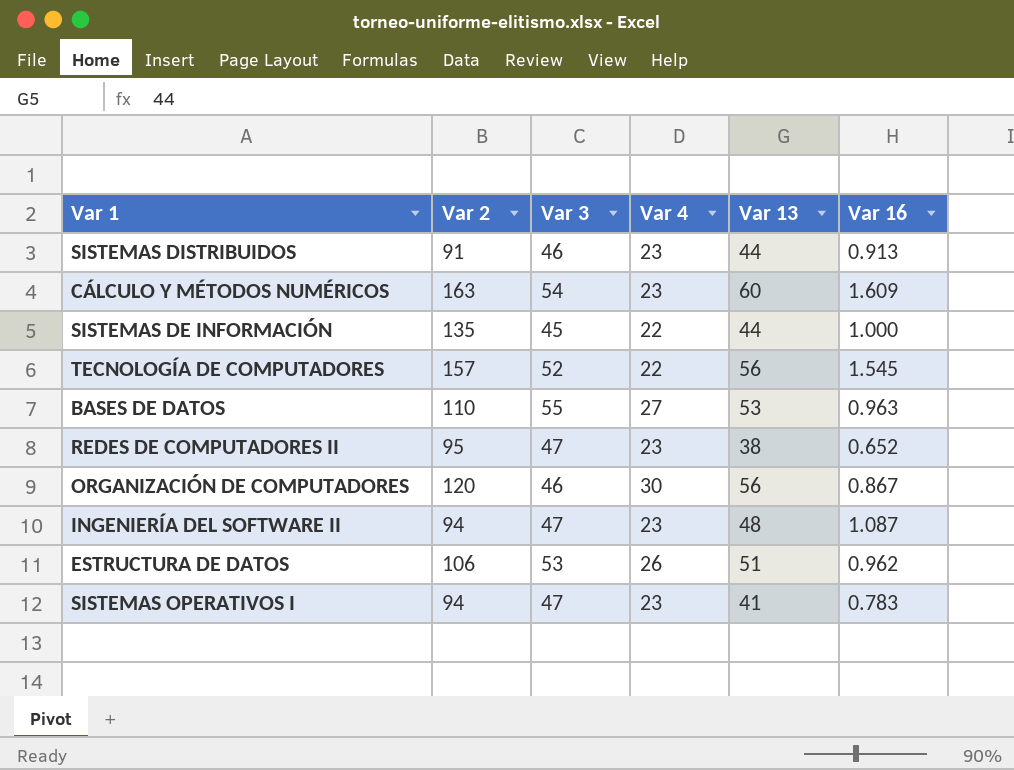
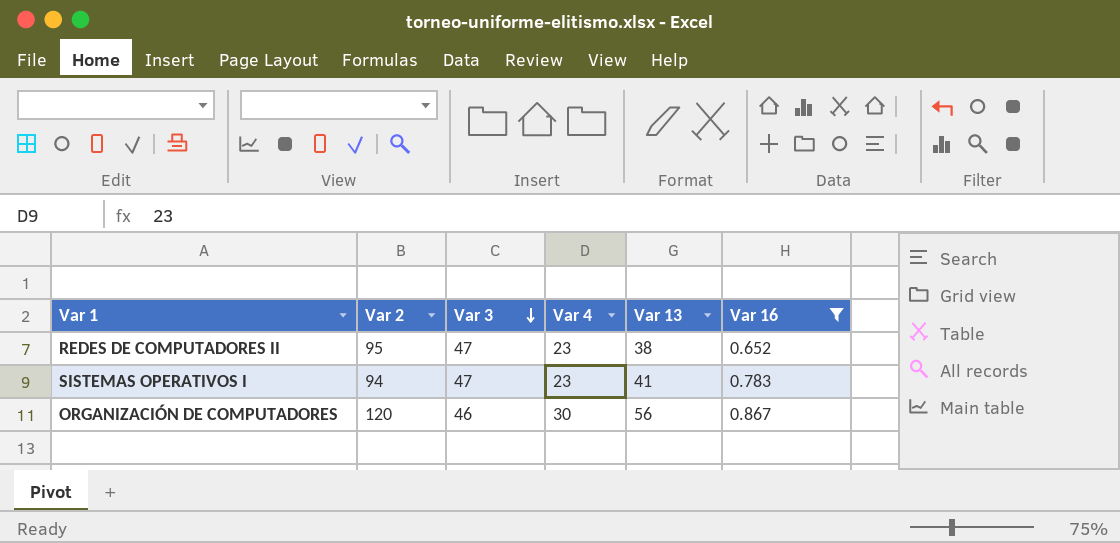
filter: none -> Var 16 <= 0.867
row order: none -> Var 3 descending

